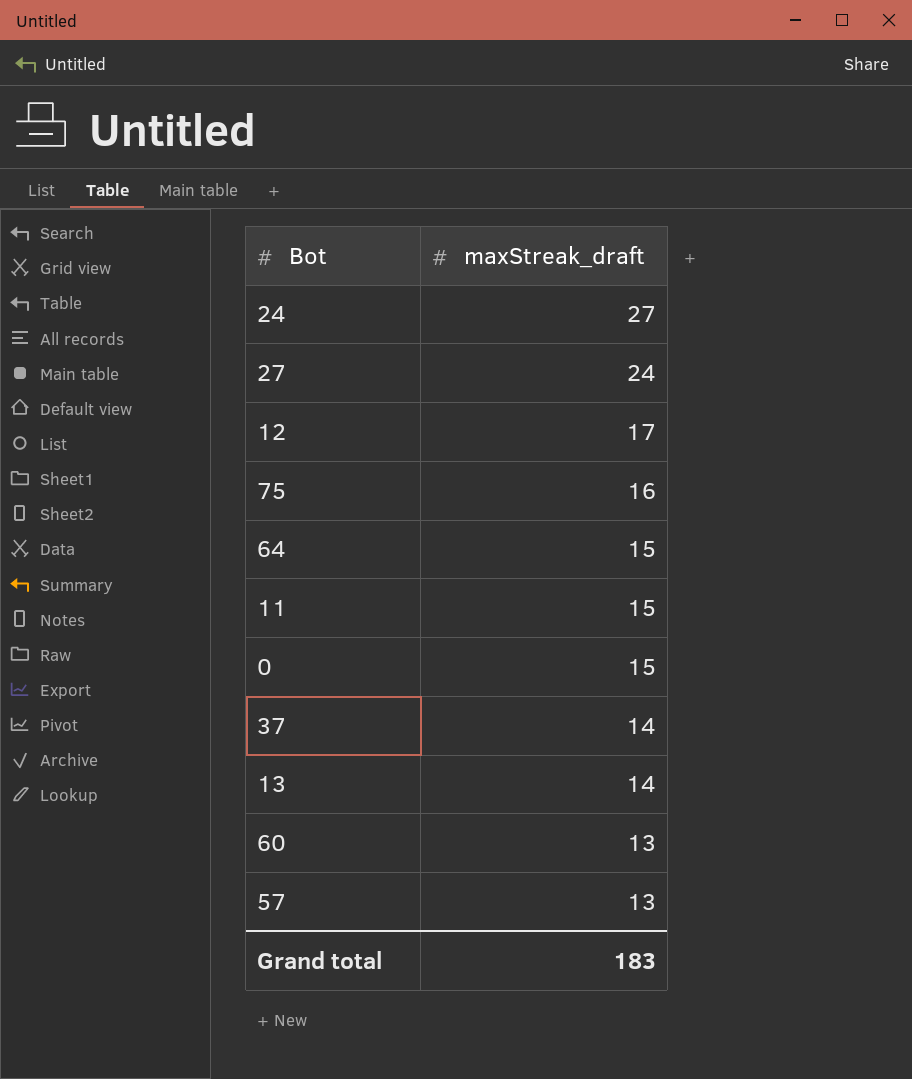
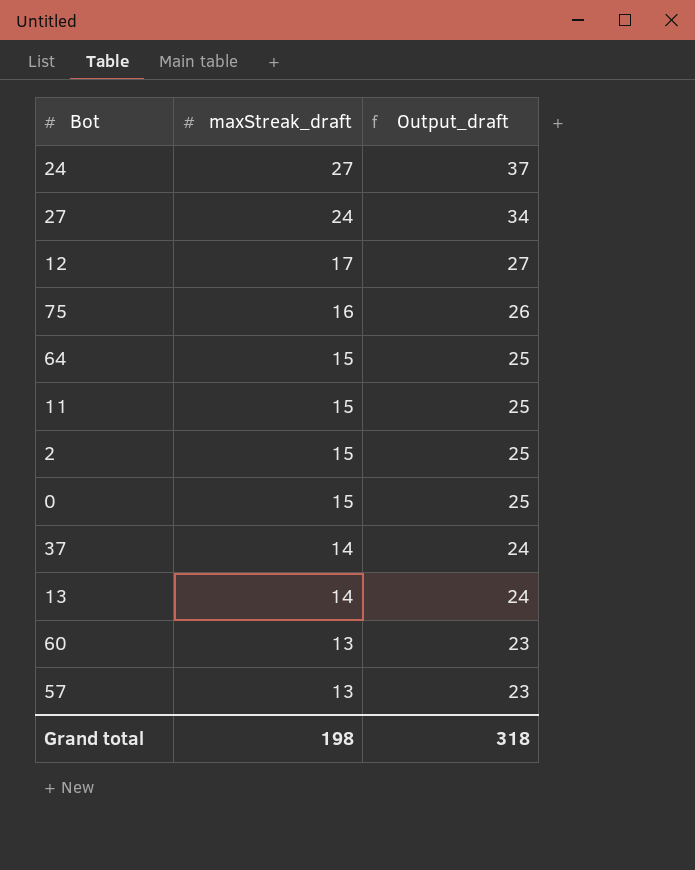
column Output_draft | formula: none -> [maxStreak_draft] + 10
row 2: none -> 15 | 25
Grand total | maxStreak_draft: 183 -> 198

